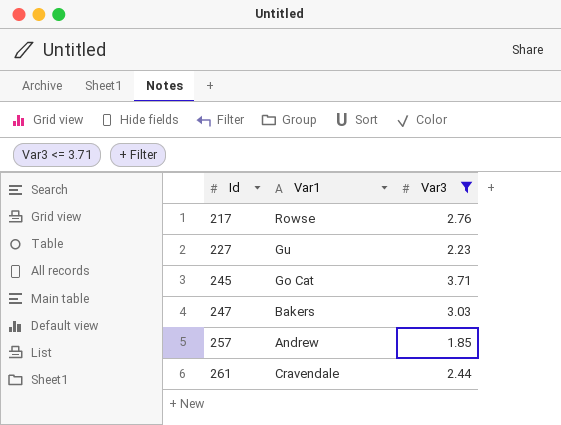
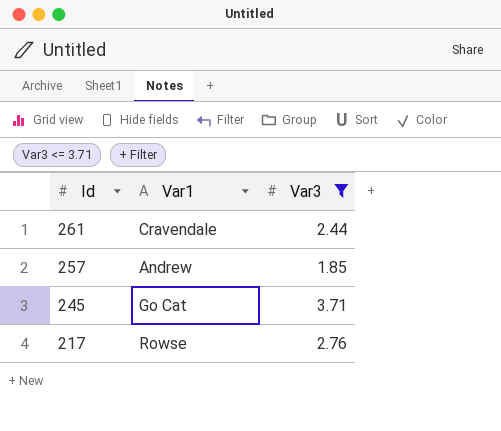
row order: Id ascending -> Id descending
row 227: Gu | 2.23 -> none
row 247: Bakers | 3.03 -> none

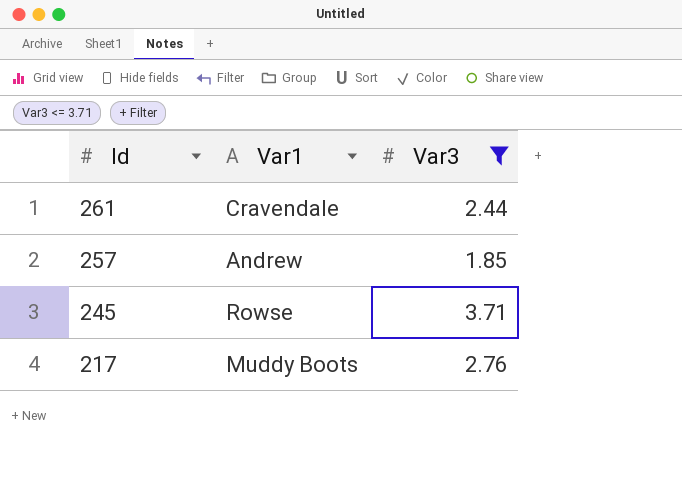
245 | Var1: Go Cat -> Rowse
217 | Var1: Rowse -> Muddy Boots

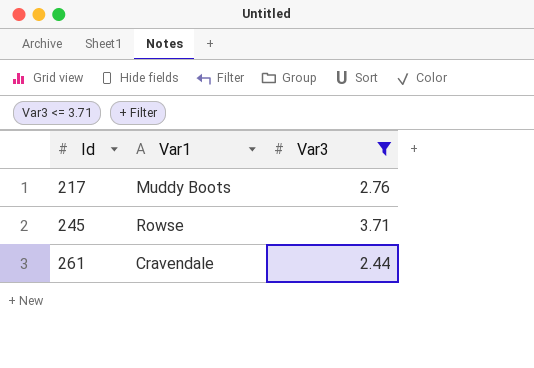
row order: Id descending -> Id ascending
row 257: Andrew | 1.85 -> none

